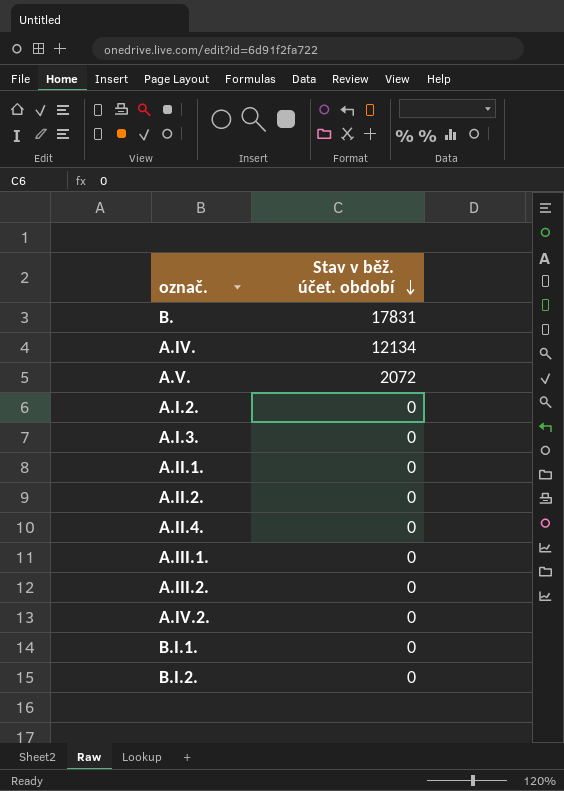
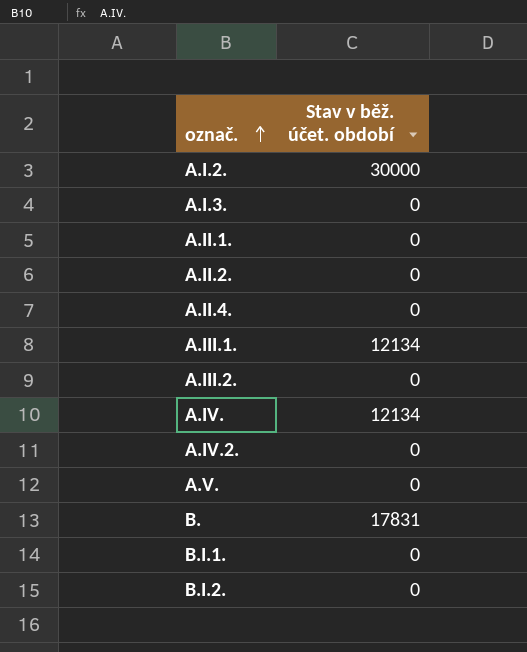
row order: Stav v běž. účet. období descending -> označ. ascending
A.I.2. | Stav v běž. účet. období: 0 -> 30000
A.III.1. | Stav v běž. účet. období: 0 -> 12134
A.V. | Stav v běž. účet. období: 2072 -> 0

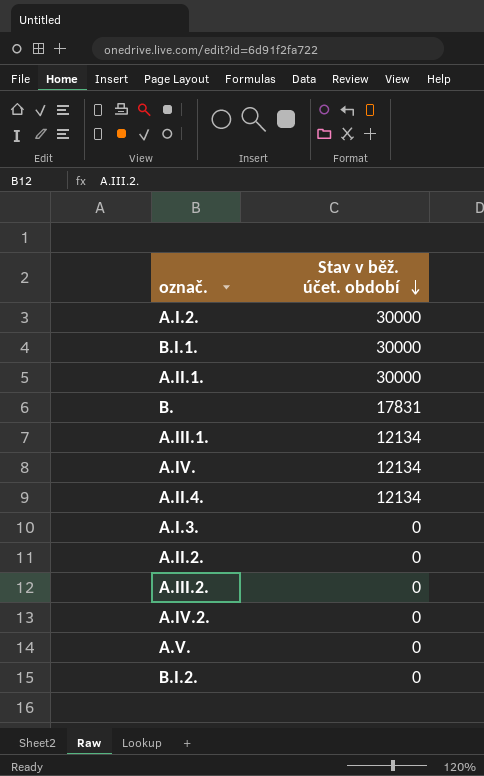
row order: označ. ascending -> Stav v běž. účet. období descending
B.I.1. | Stav v běž. účet. období: 0 -> 30000
A.II.1. | Stav v běž. účet. období: 0 -> 30000
A.II.4. | Stav v běž. účet. období: 0 -> 12134

